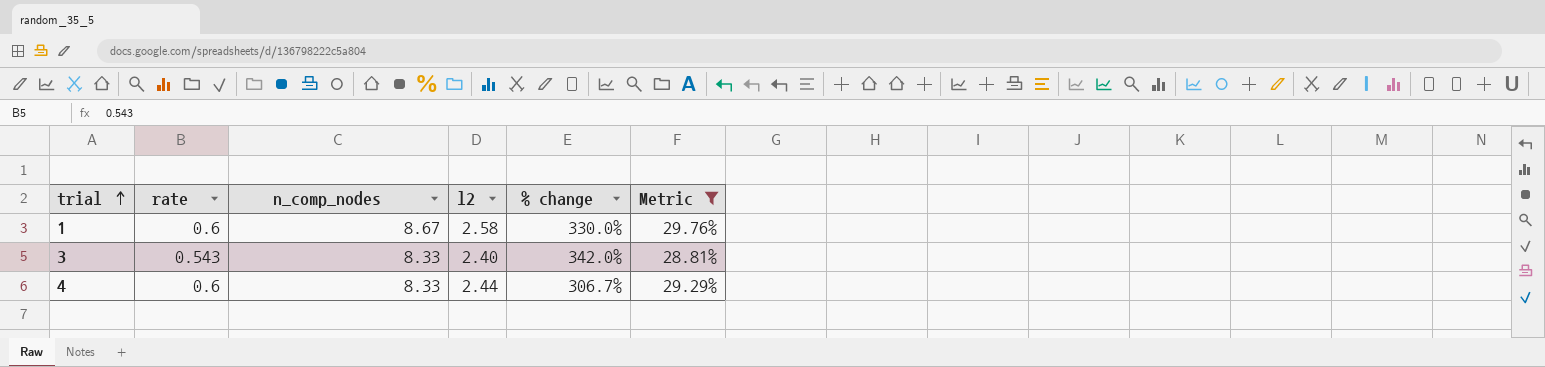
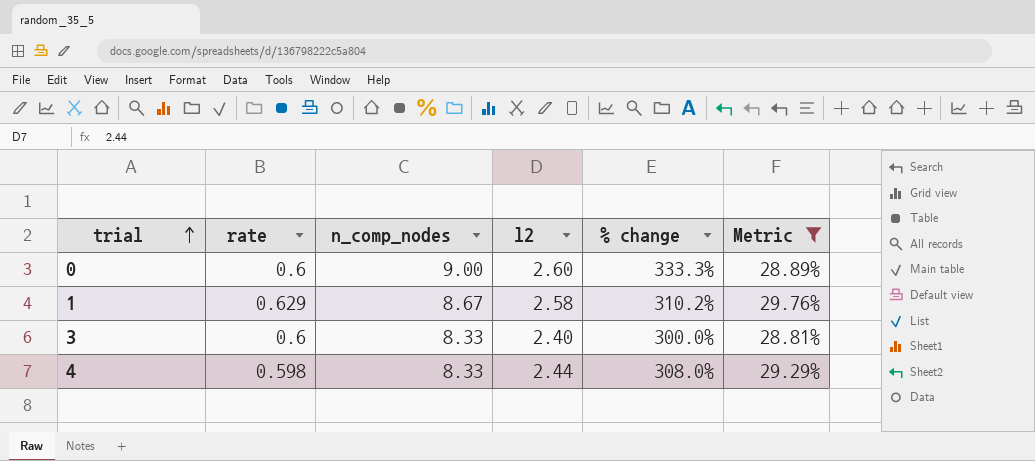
row 0: none -> 0.6 | 9.00 | 2.60 | 333.3% | 28.89%
1 | rate: 0.6 -> 0.629
1 | % change: 330.0% -> 310.2%
3 | rate: 0.543 -> 0.6
3 | % change: 342.0% -> 300.0%
4 | rate: 0.6 -> 0.598
4 | % change: 306.7% -> 308.0%

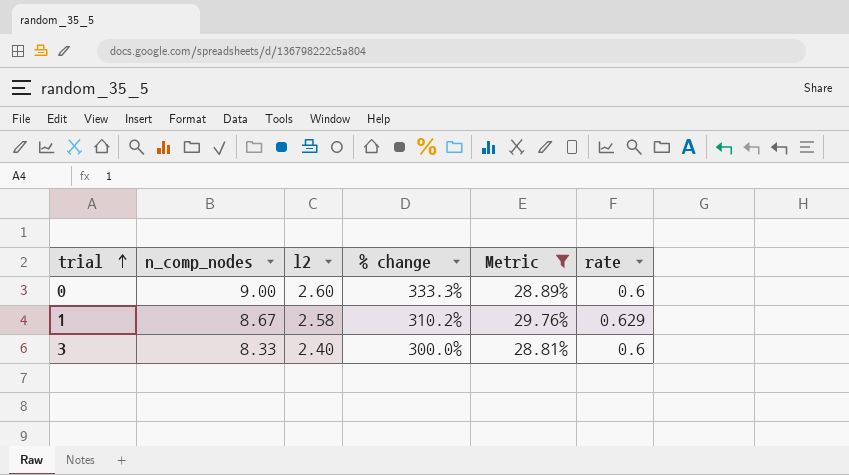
column rate | position: 2 -> 6
row 4: 0.598 | 8.33 | 2.44 | 308.0% | 29.29% -> none

